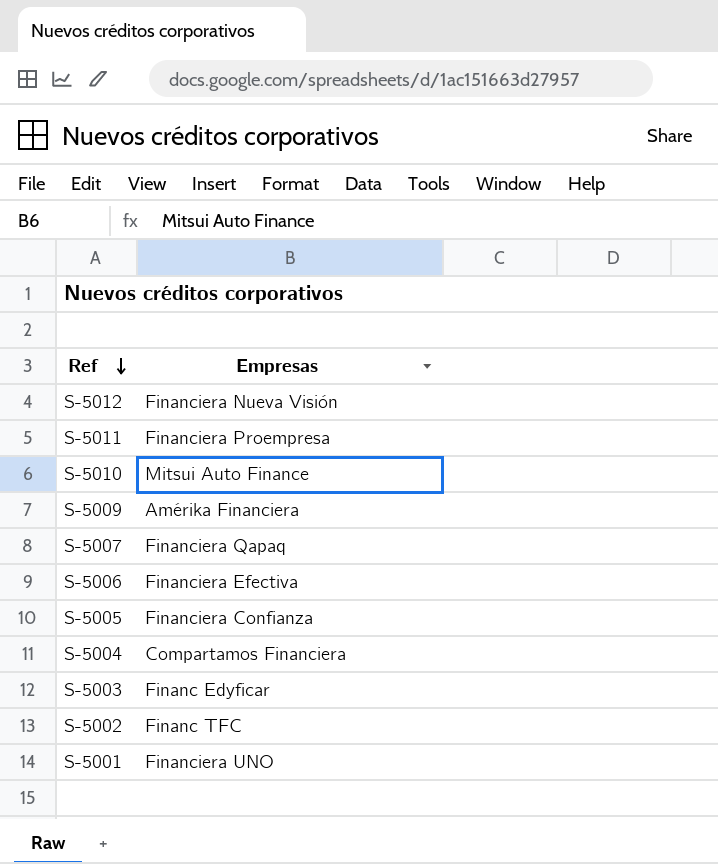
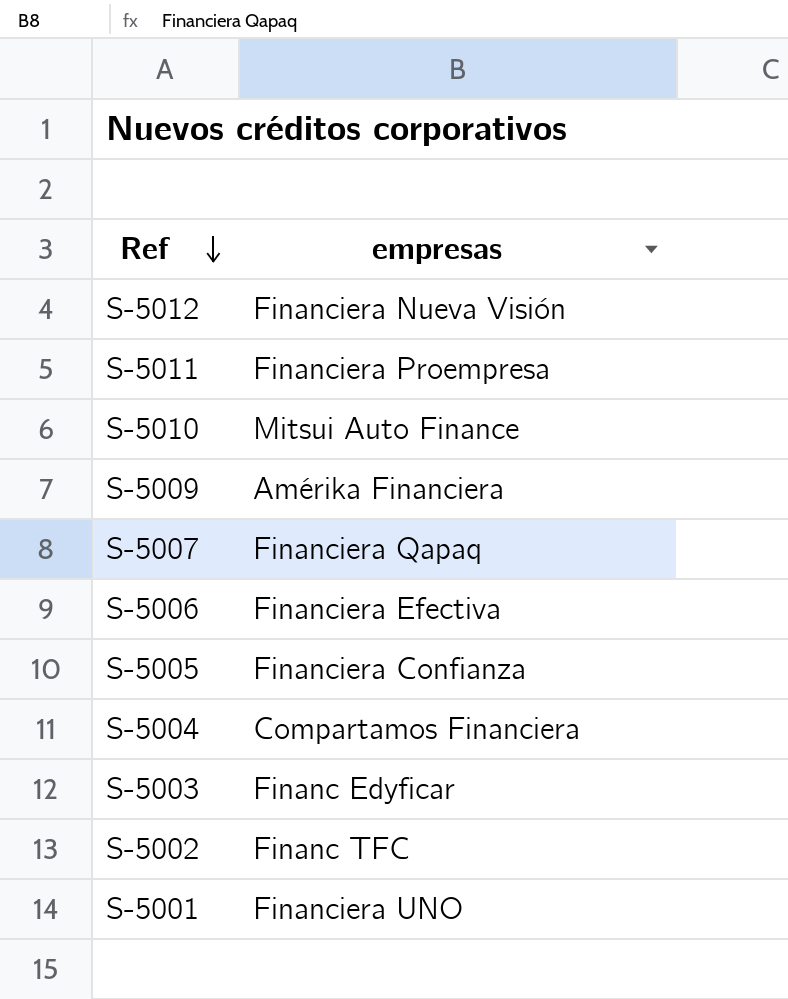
column name: Empresas -> empresas

